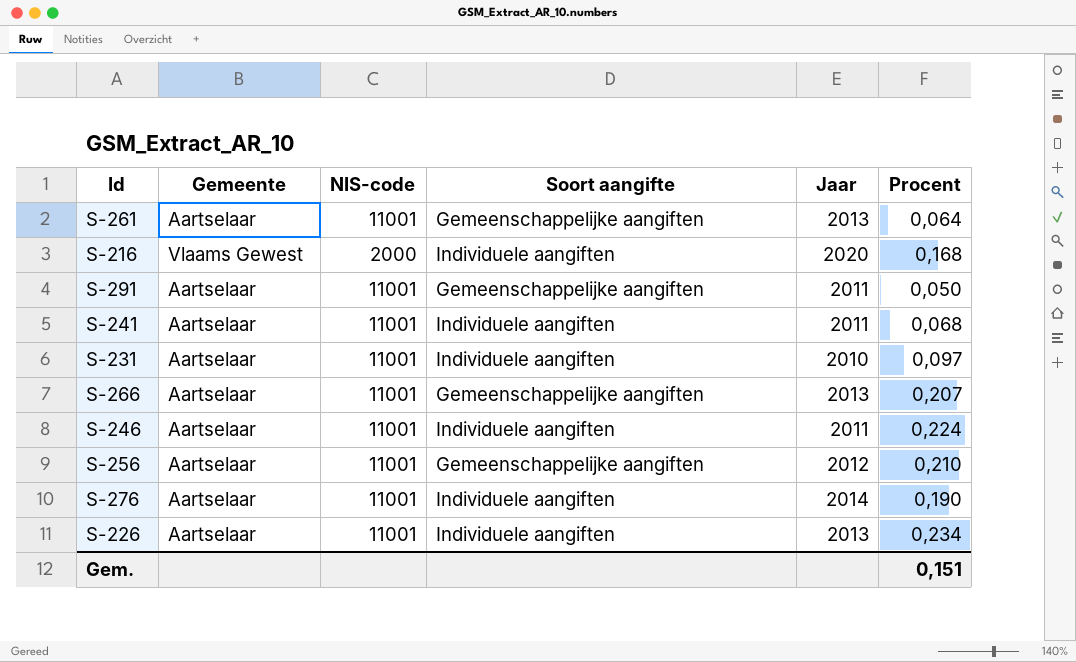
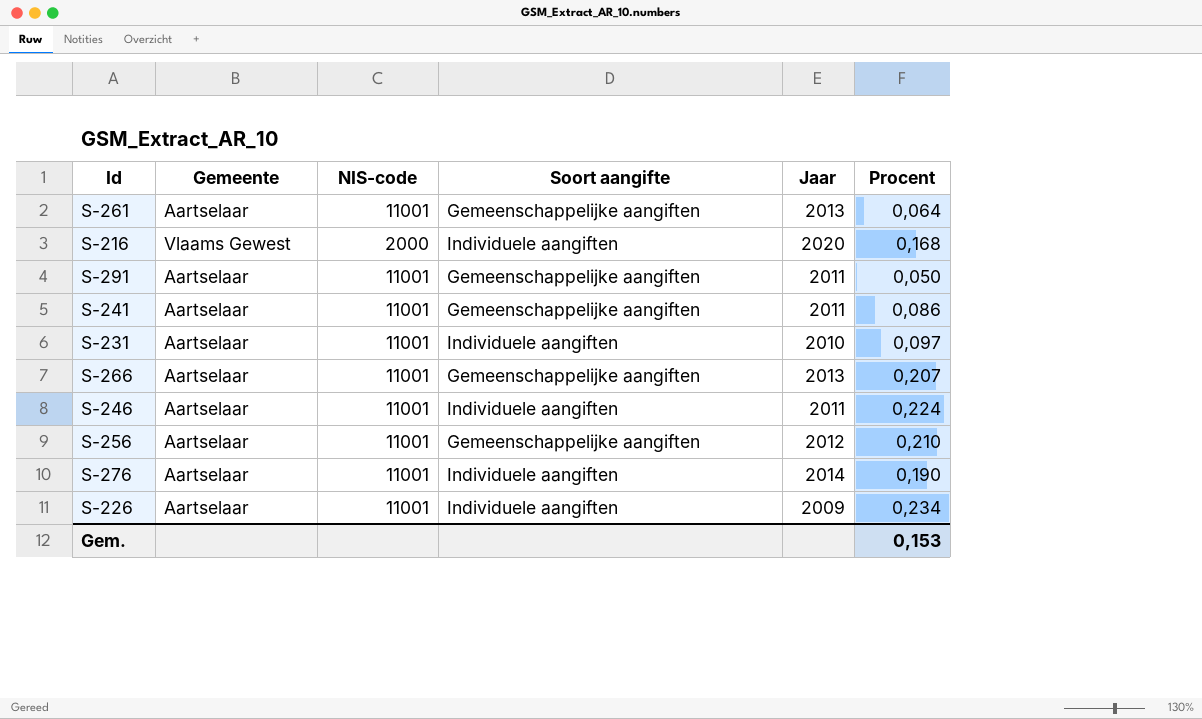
S-241 | Soort aangifte: Individuele aangiften -> Gemeenschappelijke aangiften
S-241 | Procent: 0,068 -> 0,086
S-226 | Jaar: 2013 -> 2009
Gem. | Procent: 0,151 -> 0,153

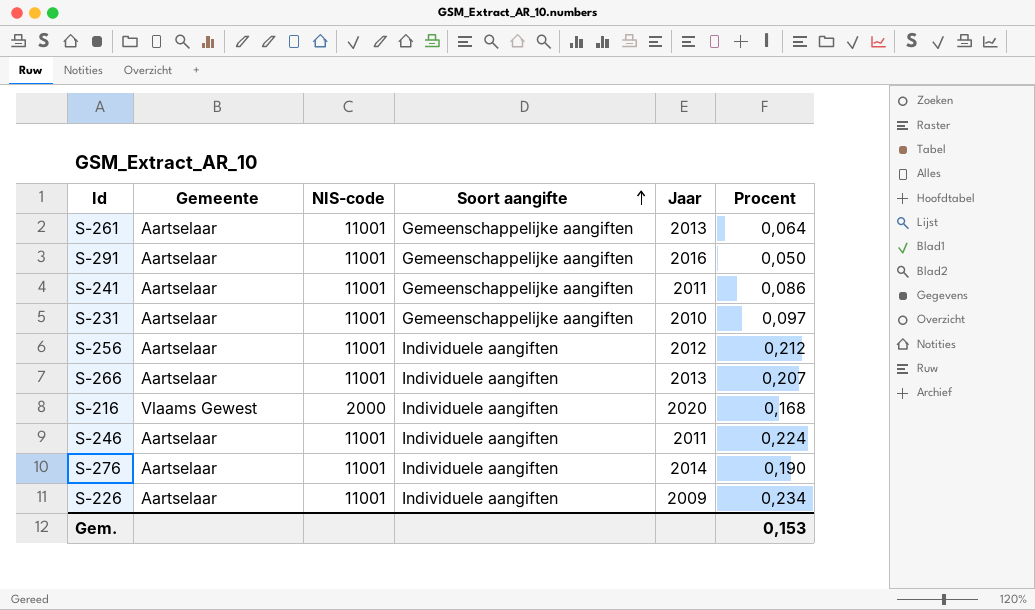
row order: none -> Soort aangifte ascending
S-291 | Jaar: 2011 -> 2016
S-231 | Soort aangifte: Individuele aangiften -> Gemeenschappelijke aangiften
S-256 | Soort aangifte: Gemeenschappelijke aangiften -> Individuele aangiften
S-256 | Procent: 0,210 -> 0,212
S-266 | Soort aangifte: Gemeenschappelijke aangiften -> Individuele aangiften

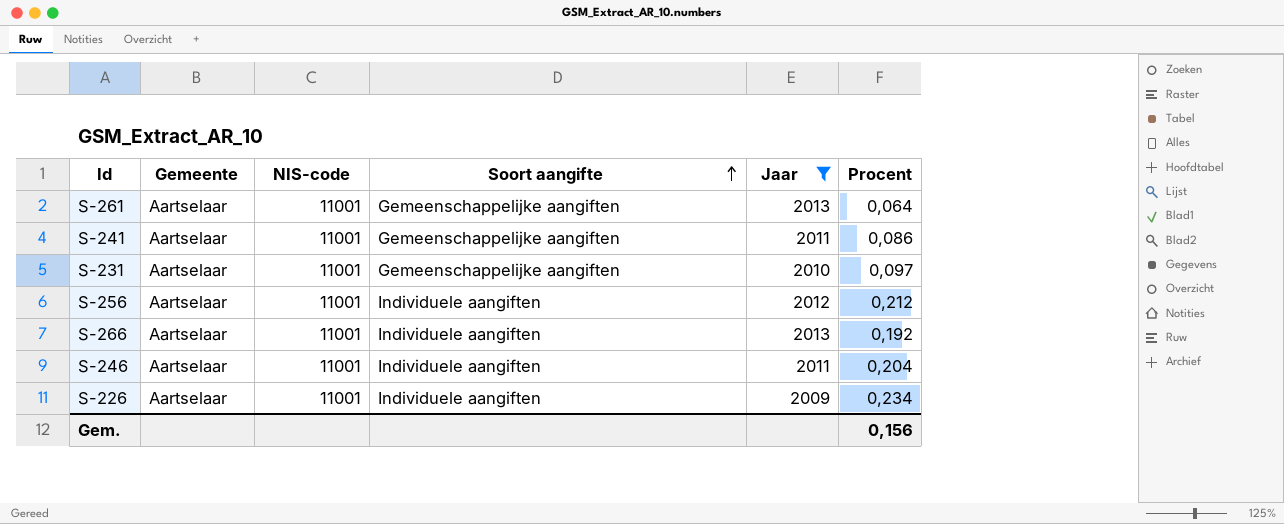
filter: none -> Jaar <= 2013
S-266 | Procent: 0,207 -> 0,192
S-246 | Procent: 0,224 -> 0,204
Gem. | Procent: 0,153 -> 0,156

